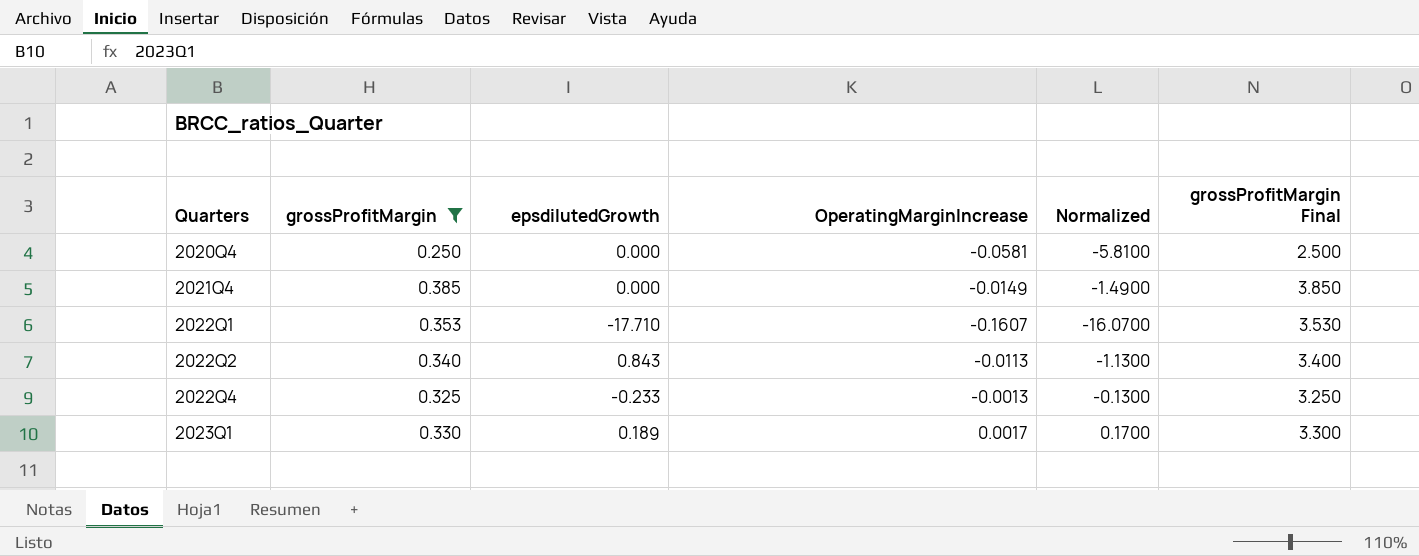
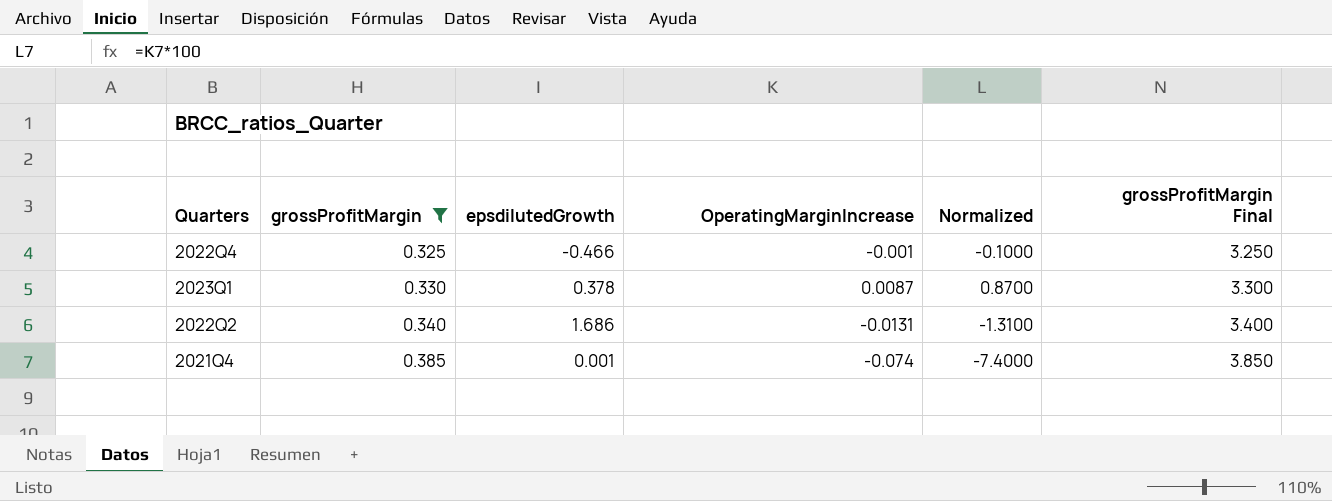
row order: Quarters ascending -> grossProfitMargin ascending
row 2020Q4: 0.250 | 0.000 | -0.0581 | -5.8100 | 2.500 -> none
row 2022Q1: 0.353 | -17.710 | -0.1607 | -16.0700 | 3.530 -> none
2022Q4 | epsdilutedGrowth: -0.233 -> -0.466
2022Q4 | OperatingMarginIncrease: -0.0013 -> -0.001
2022Q4 | Normalized: -0.1300 -> -0.1000
2023Q1 | epsdilutedGrowth: 0.189 -> 0.378
2023Q1 | OperatingMarginIncrease: 0.0017 -> 0.0087
2023Q1 | Normalized: 0.1700 -> 0.8700
2022Q2 | epsdilutedGrowth: 0.843 -> 1.686
2022Q2 | OperatingMarginIncrease: -0.0113 -> -0.0131
2022Q2 | Normalized: -1.1300 -> -1.3100
2021Q4 | epsdilutedGrowth: 0.000 -> 0.001
2021Q4 | OperatingMarginIncrease: -0.0149 -> -0.074
2021Q4 | Normalized: -1.4900 -> -7.4000

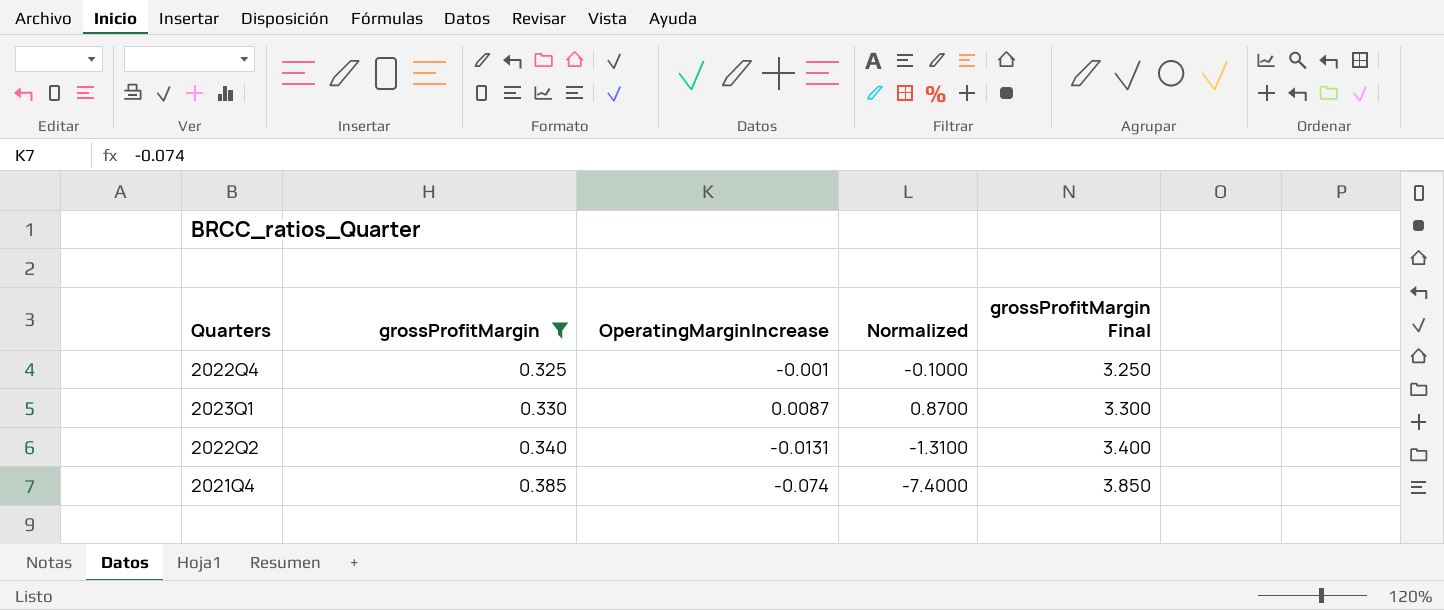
column epsdilutedGrowth | position: 3 -> none

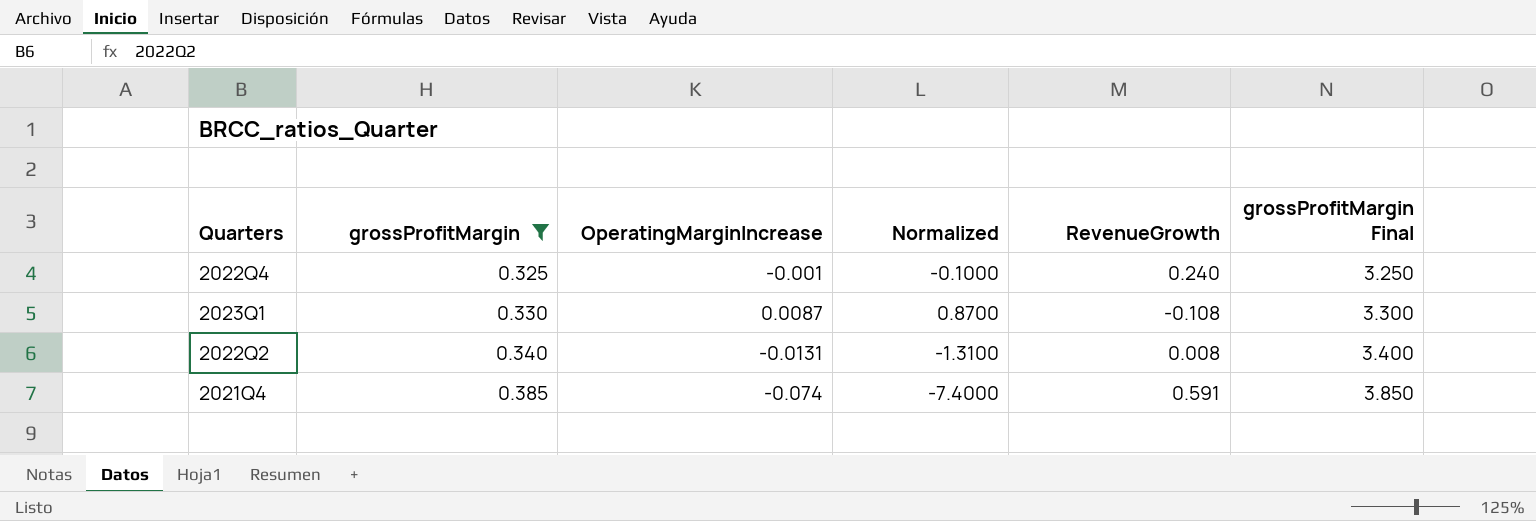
column RevenueGrowth | position: none -> 5

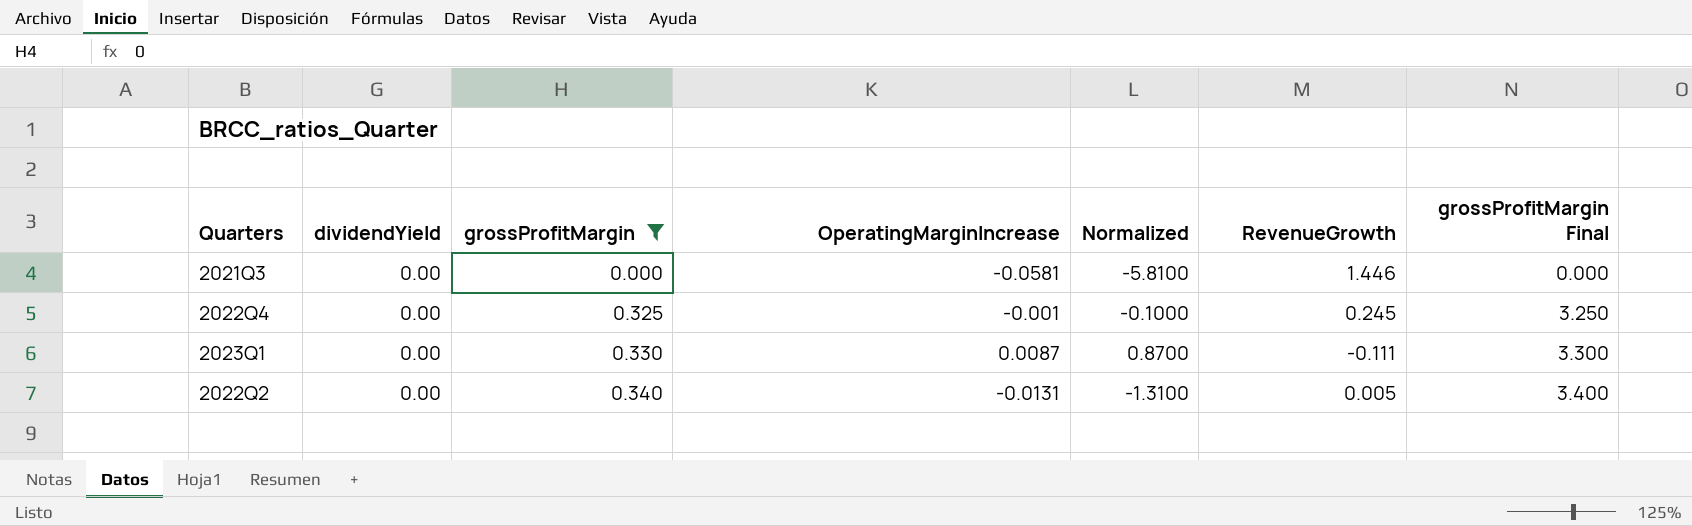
column dividendYield | position: none -> 2
row 2021Q4: 0.385 | -0.074 | -7.4000 | 0.591 | 3.850 -> none
row 2021Q3: none -> 0.00 | 0.000 | -0.0581 | -5.8100 | 1.446 | 0.000
2022Q4 | RevenueGrowth: 0.240 -> 0.245
2023Q1 | RevenueGrowth: -0.108 -> -0.111
2022Q2 | RevenueGrowth: 0.008 -> 0.005

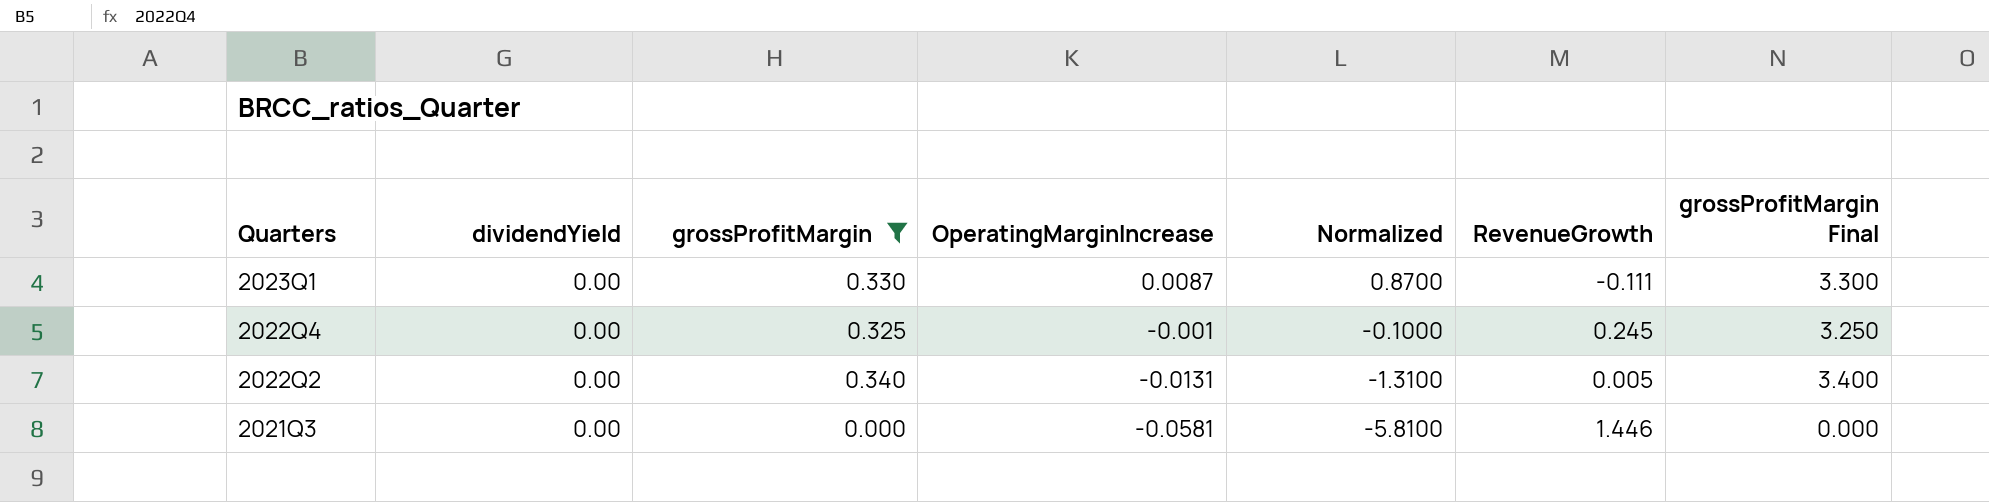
row order: grossProfitMargin ascending -> Quarters descending

